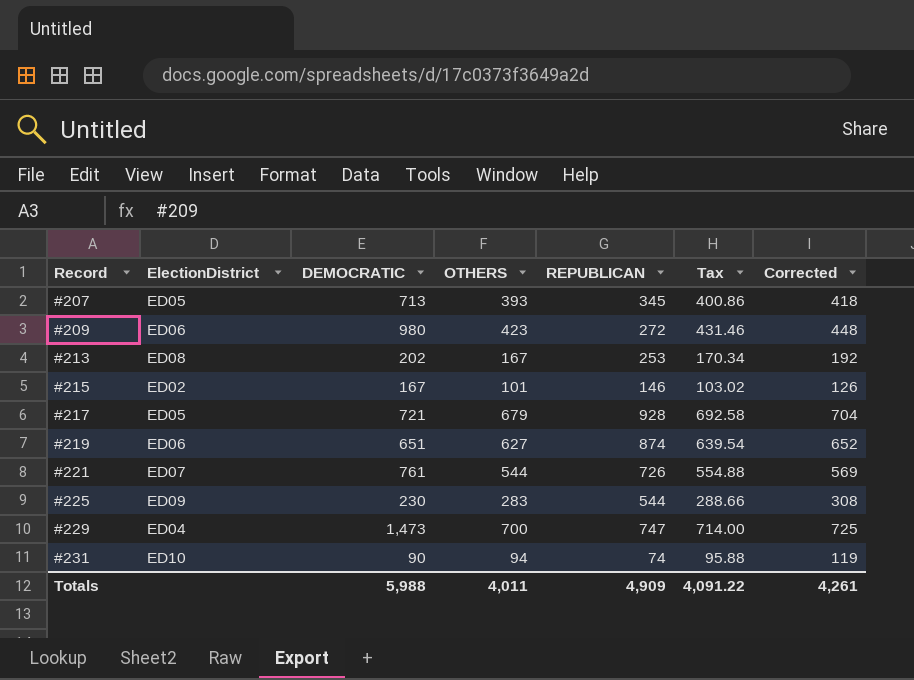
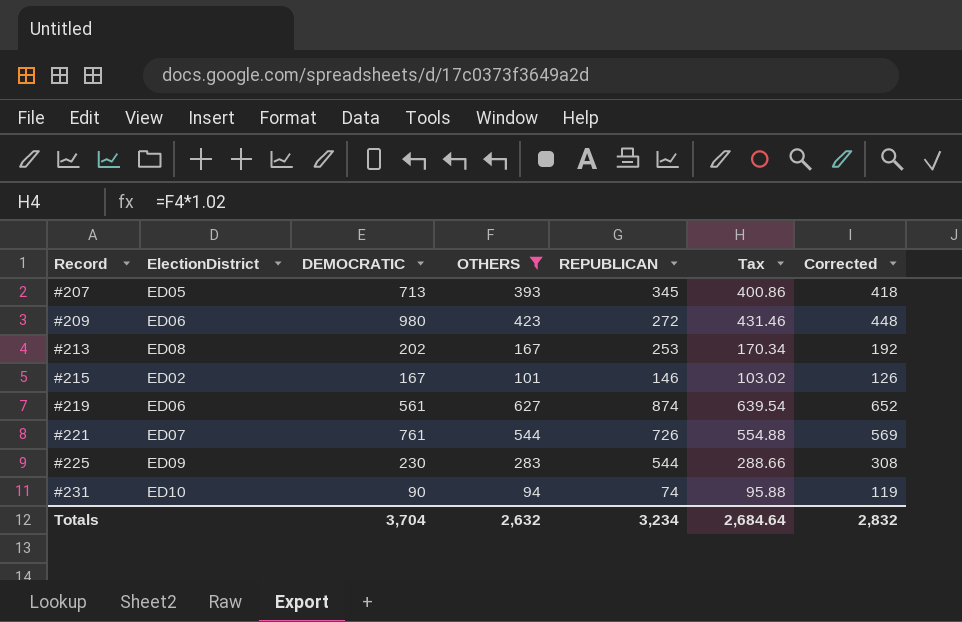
filter: none -> OTHERS <= 627
#219 | DEMOCRATIC: 651 -> 561
Totals | DEMOCRATIC: 5,988 -> 3,704
Totals | OTHERS: 4,011 -> 2,632
Totals | REPUBLICAN: 4,909 -> 3,234
Totals | Tax: 4,091.22 -> 2,684.64
Totals | Corrected: 4,261 -> 2,832

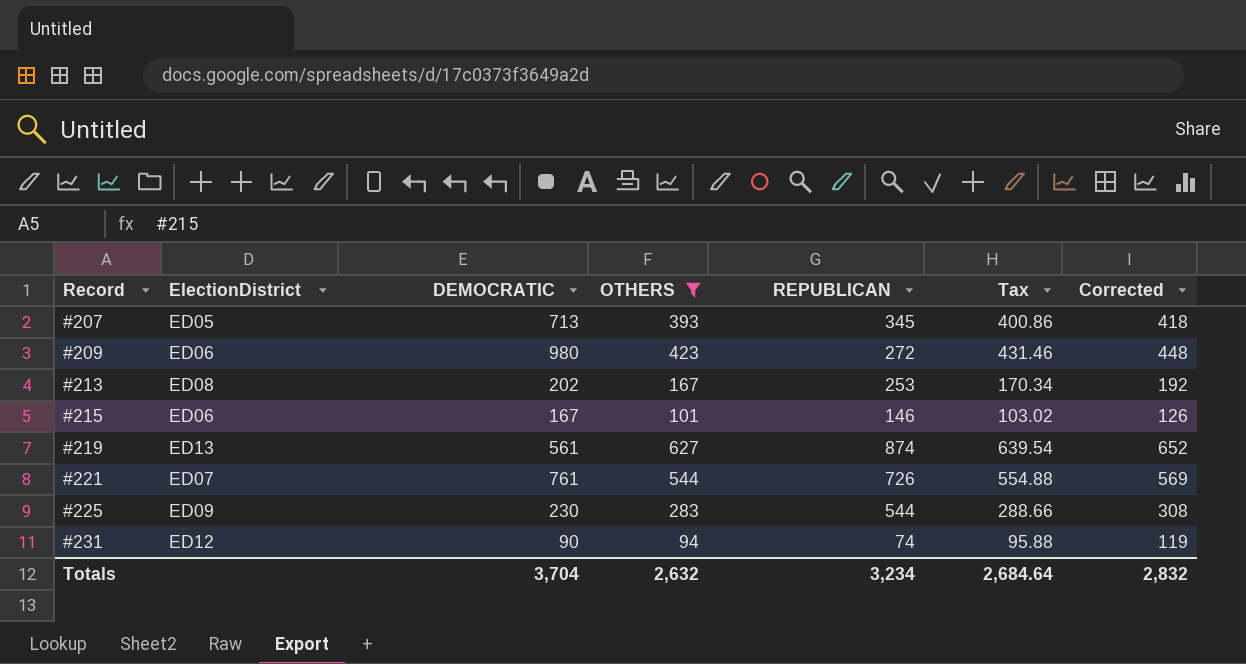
#215 | ElectionDistrict: ED02 -> ED06
#219 | ElectionDistrict: ED06 -> ED13
#231 | ElectionDistrict: ED10 -> ED12

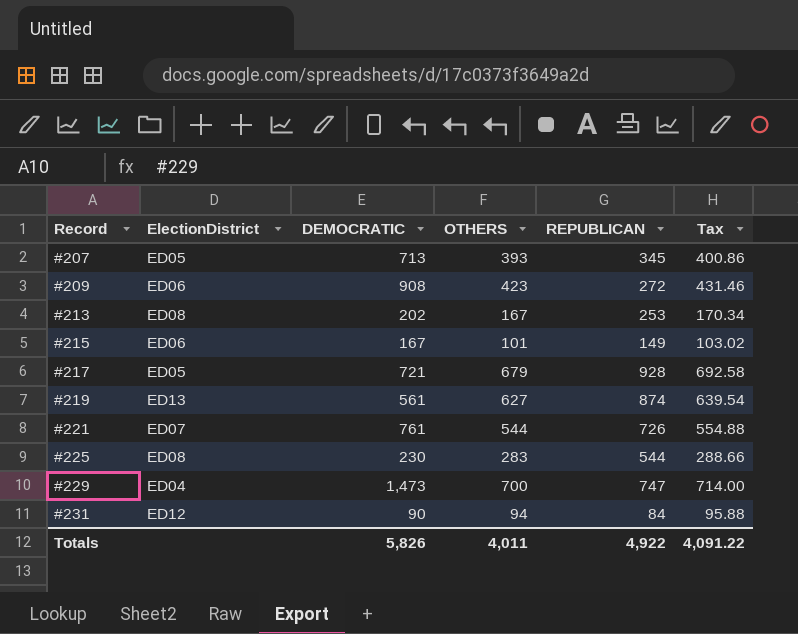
filter: OTHERS <= 627 -> none
column Corrected | formula: [OTHERS] + 25 -> none
#209 | DEMOCRATIC: 980 -> 908
#215 | REPUBLICAN: 146 -> 149
#225 | ElectionDistrict: ED09 -> ED08
#231 | REPUBLICAN: 74 -> 84
Totals | DEMOCRATIC: 3,704 -> 5,826
Totals | OTHERS: 2,632 -> 4,011
Totals | REPUBLICAN: 3,234 -> 4,922
Totals | Tax: 2,684.64 -> 4,091.22

